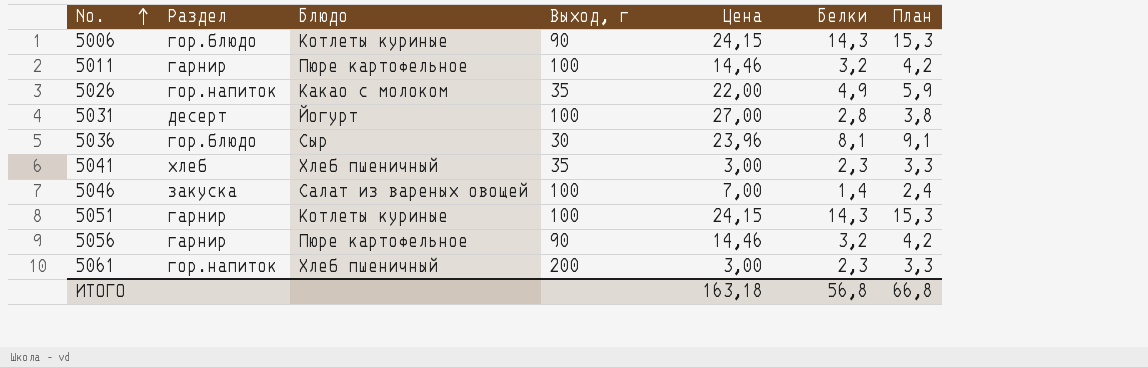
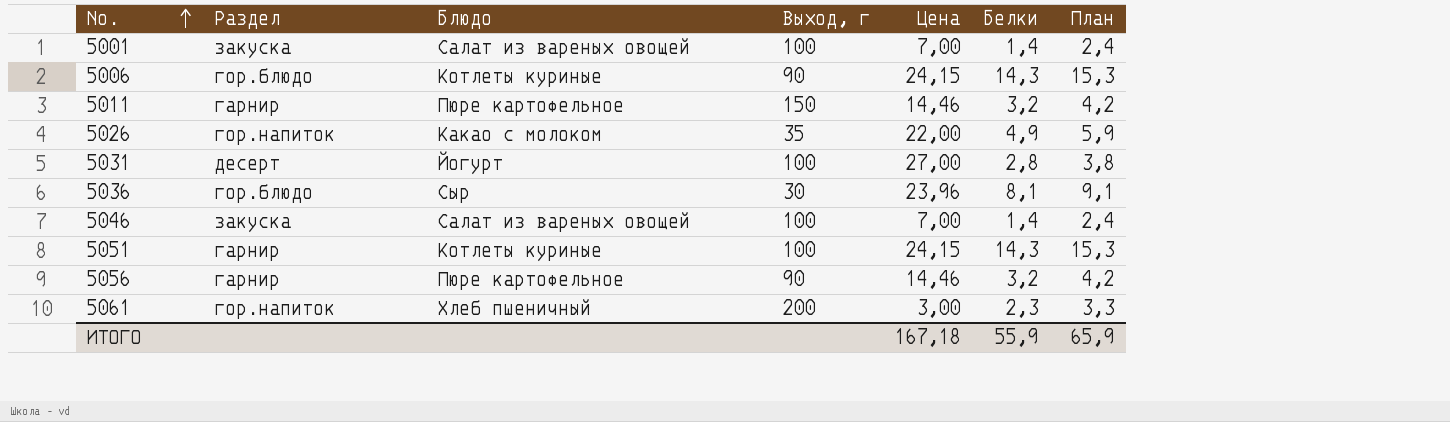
row 5041: хлеб | Хлеб пшеничный | 35 | 3,00 | 2,3 | 3,3 -> none
row 5001: none -> закуска | Салат из вареных овощей | 100 | 7,00 | 1,4 | 2,4
5011 | Выход, г: 100 -> 150
ИТОГО | Цена: 163,18 -> 167,18
ИТОГО | Белки: 56,8 -> 55,9
ИТОГО | План: 66,8 -> 65,9

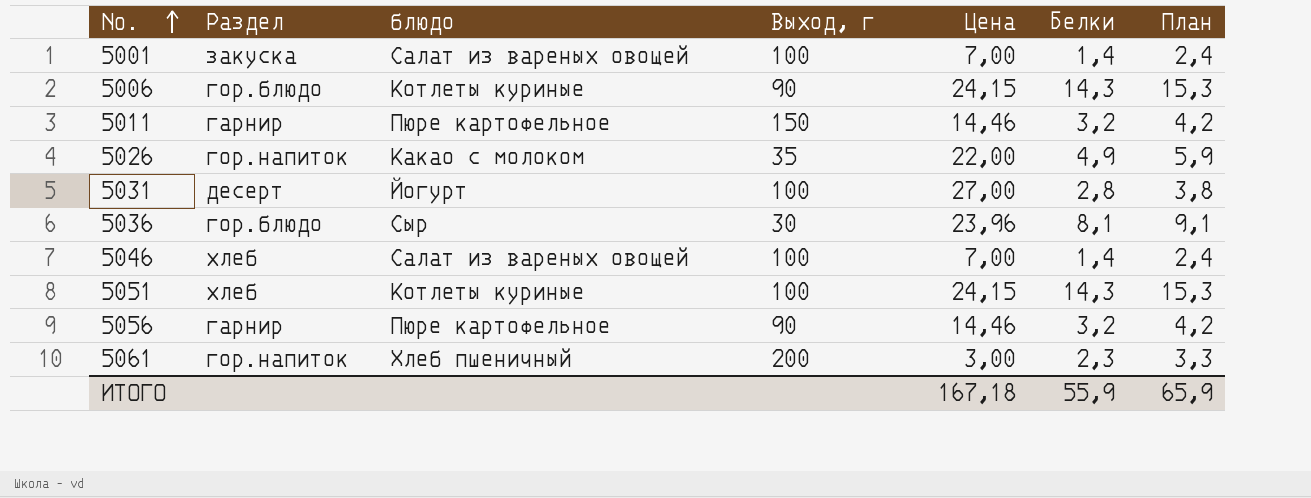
column name: Блюдо -> блюдо
5046 | Раздел: закуска -> хлеб
5051 | Раздел: гарнир -> хлеб

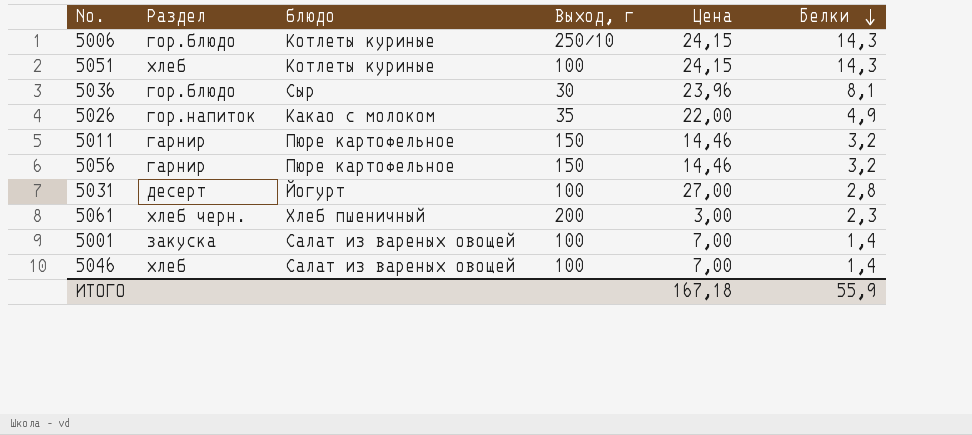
row order: No. ascending -> Белки descending
column План | formula: [Белки] + 1 -> none
5006 | Выход, г: 90 -> 250/10
5056 | Выход, г: 90 -> 150
5061 | Раздел: гор.напиток -> хлеб черн.

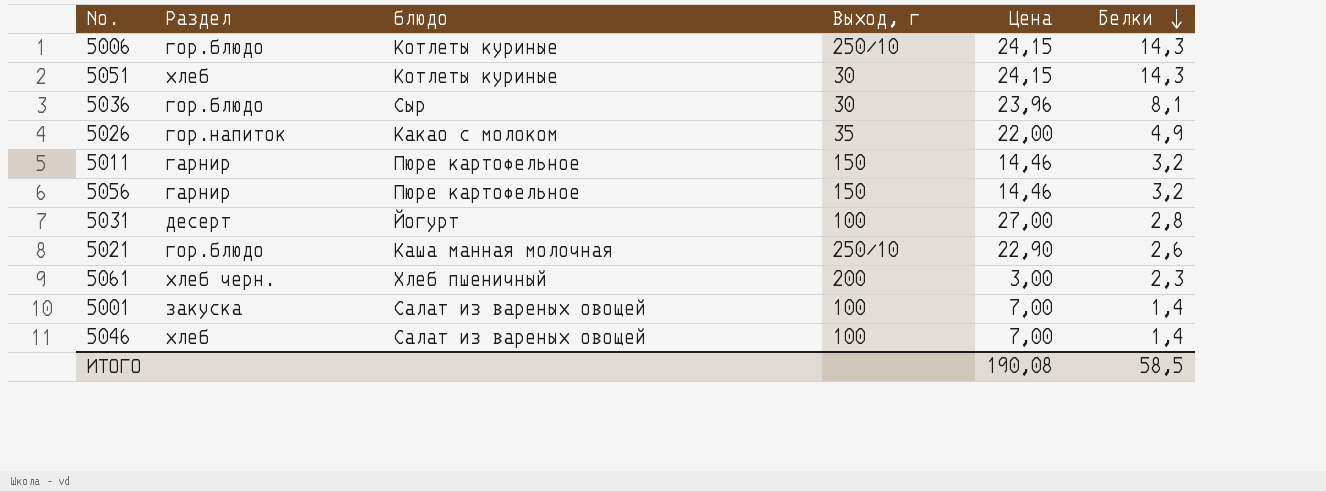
5051 | Выход, г: 100 -> 30
row 5021: none -> гор.блюдо | Каша манная молочная | 250/10 | 22,90 | 2,6
ИТОГО | Цена: 167,18 -> 190,08
ИТОГО | Белки: 55,9 -> 58,5

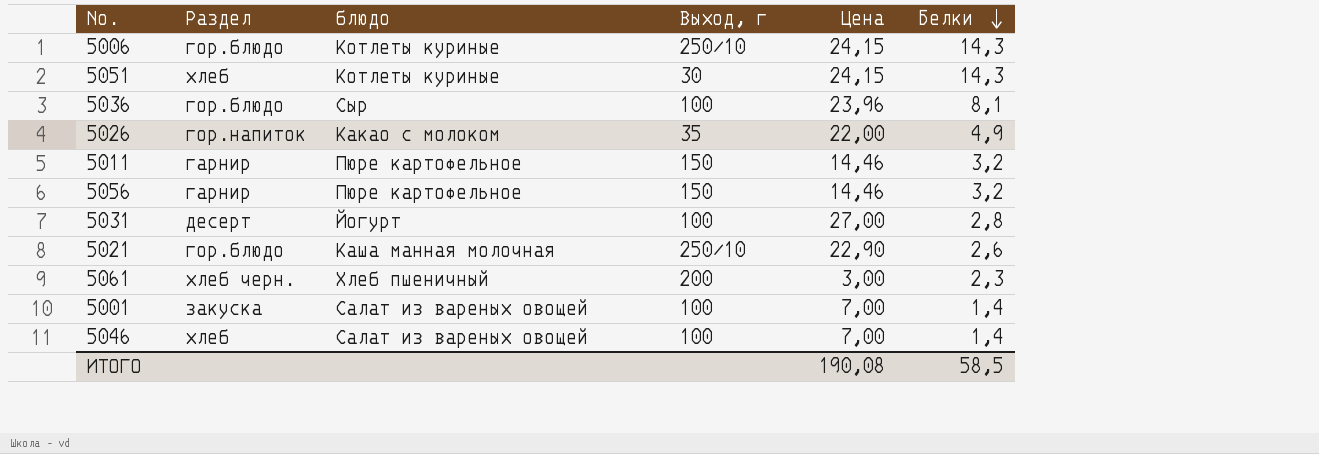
5036 | Выход, г: 30 -> 100

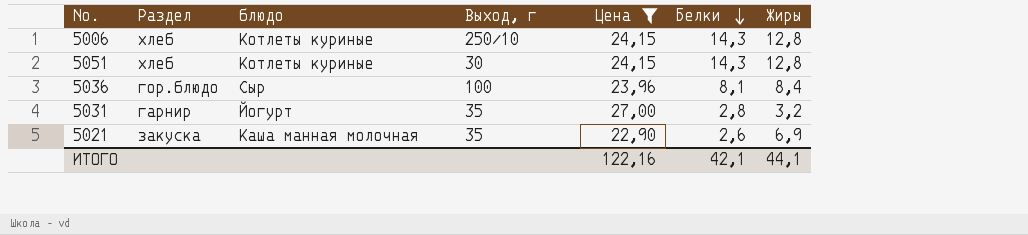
filter: none -> Цена >= 22,90
column Жиры | position: none -> 7
5006 | Раздел: гор.блюдо -> хлеб
5031 | Раздел: десерт -> гарнир
5031 | Выход, г: 100 -> 35
5021 | Раздел: гор.блюдо -> закуска
5021 | Выход, г: 250/10 -> 35
ИТОГО | Цена: 190,08 -> 122,16
ИТОГО | Белки: 58,5 -> 42,1

